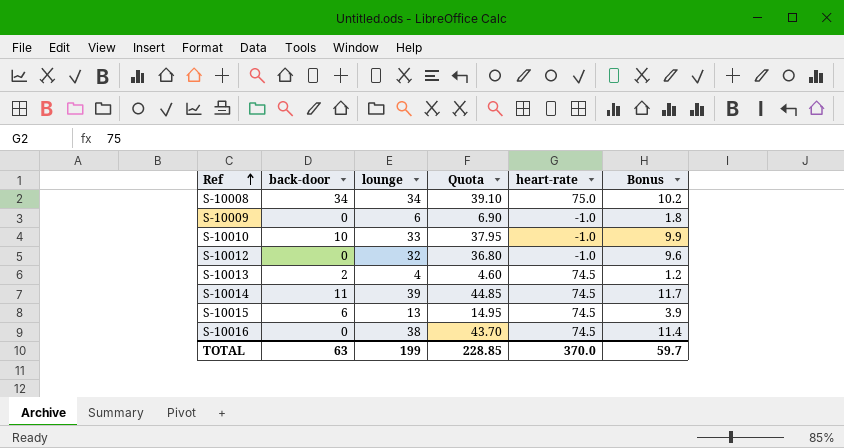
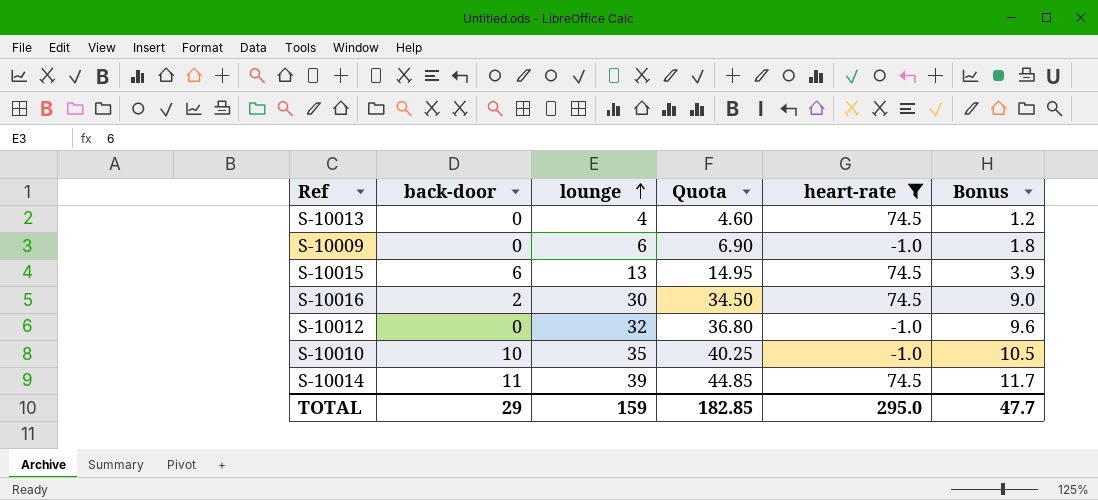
filter: none -> heart-rate != 75.0
row order: Ref ascending -> lounge ascending
S-10013 | back-door: 2 -> 0
S-10016 | back-door: 0 -> 2
S-10016 | lounge: 38 -> 30
S-10016 | Quota: 43.70 -> 34.50
S-10016 | Bonus: 11.4 -> 9.0
S-10010 | lounge: 33 -> 35
S-10010 | Quota: 37.95 -> 40.25
S-10010 | Bonus: 9.9 -> 10.5
TOTAL | back-door: 63 -> 29
TOTAL | lounge: 199 -> 159
TOTAL | Quota: 228.85 -> 182.85
TOTAL | heart-rate: 370.0 -> 295.0
TOTAL | Bonus: 59.7 -> 47.7

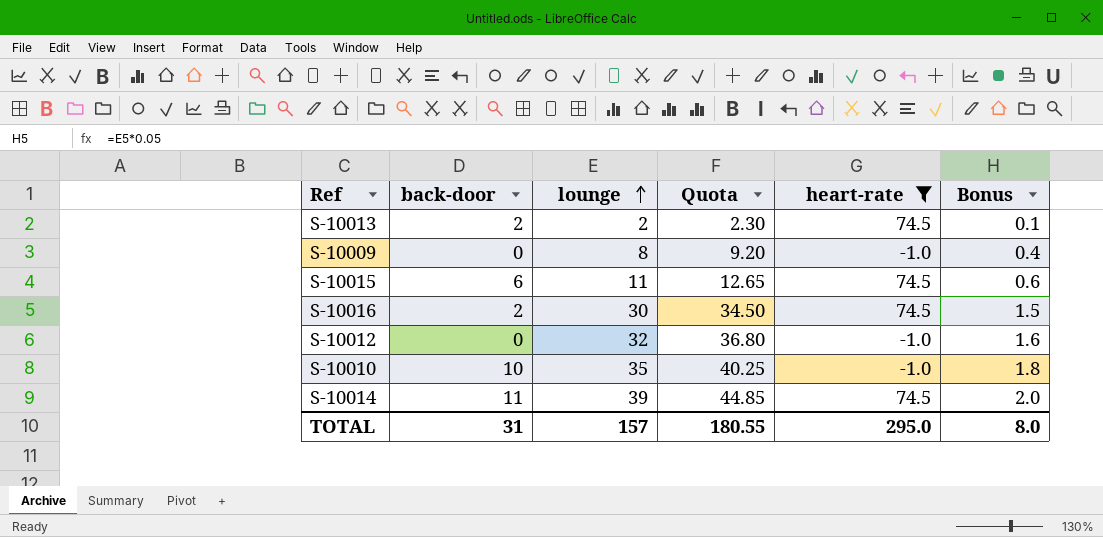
column Bonus | formula: [lounge] * 0.3 -> [lounge] * 0.05
S-10013 | back-door: 0 -> 2
S-10013 | lounge: 4 -> 2
S-10013 | Quota: 4.60 -> 2.30
S-10009 | lounge: 6 -> 8
S-10009 | Quota: 6.90 -> 9.20
S-10015 | lounge: 13 -> 11
S-10015 | Quota: 14.95 -> 12.65
TOTAL | back-door: 29 -> 31
TOTAL | lounge: 159 -> 157
TOTAL | Quota: 182.85 -> 180.55
TOTAL | Bonus: 47.7 -> 8.0

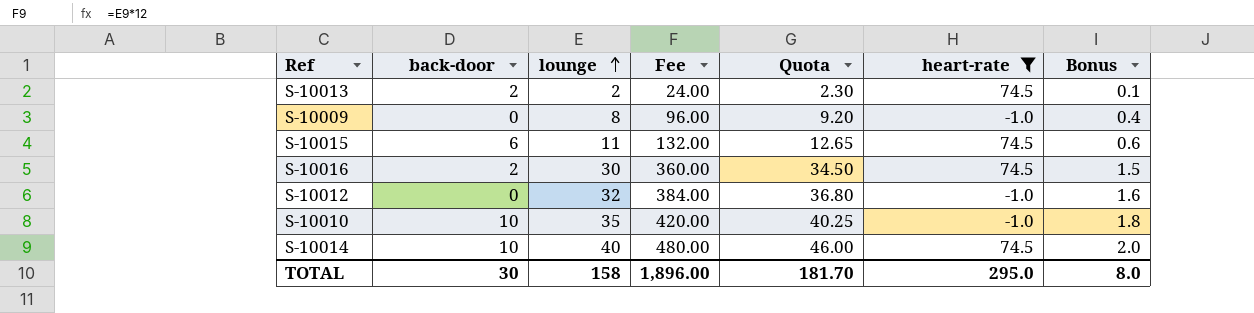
column Fee | formula: none -> [lounge] * 12
S-10014 | back-door: 11 -> 10
S-10014 | lounge: 39 -> 40
S-10014 | Quota: 44.85 -> 46.00
TOTAL | back-door: 31 -> 30
TOTAL | lounge: 157 -> 158
TOTAL | Quota: 180.55 -> 181.70

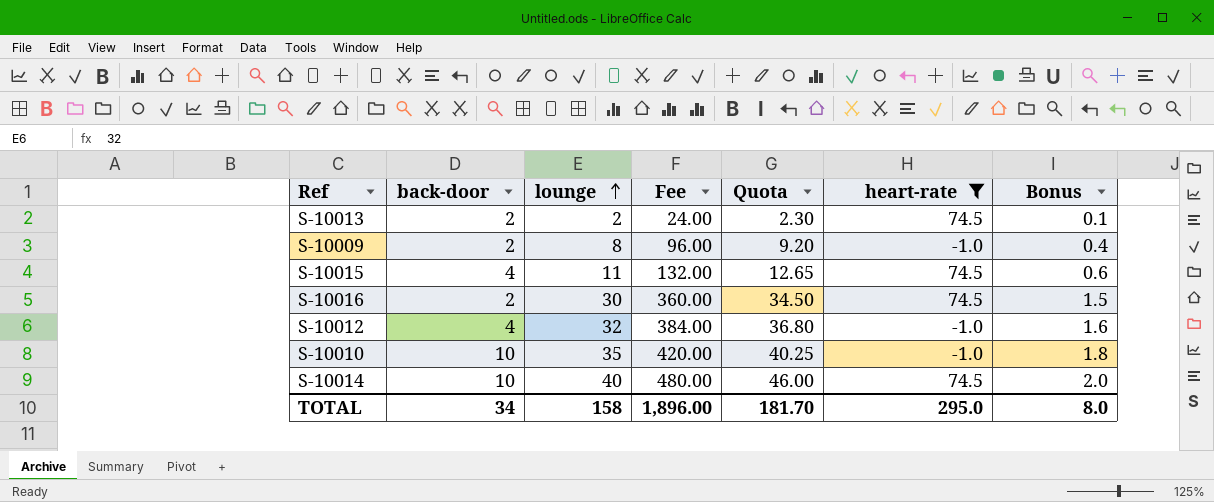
S-10009 | back-door: 0 -> 2
S-10015 | back-door: 6 -> 4
S-10012 | back-door: 0 -> 4
TOTAL | back-door: 30 -> 34

